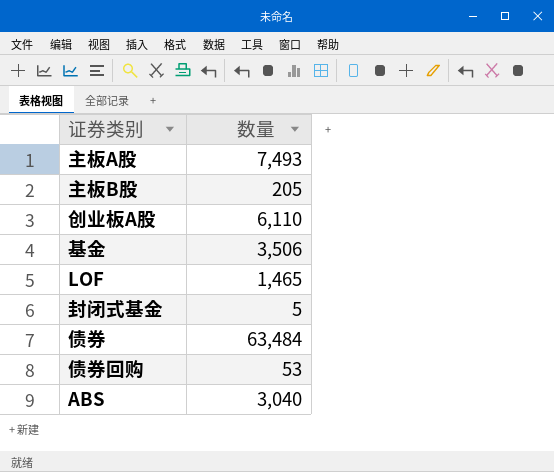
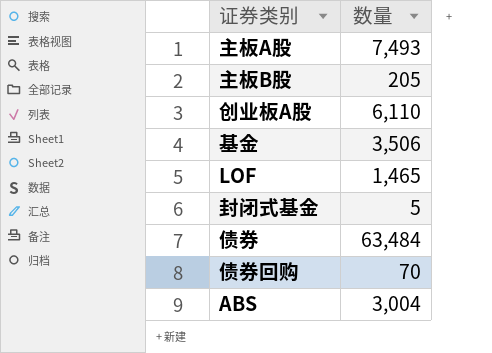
债券回购 | 数量: 53 -> 70
ABS | 数量: 3,040 -> 3,004

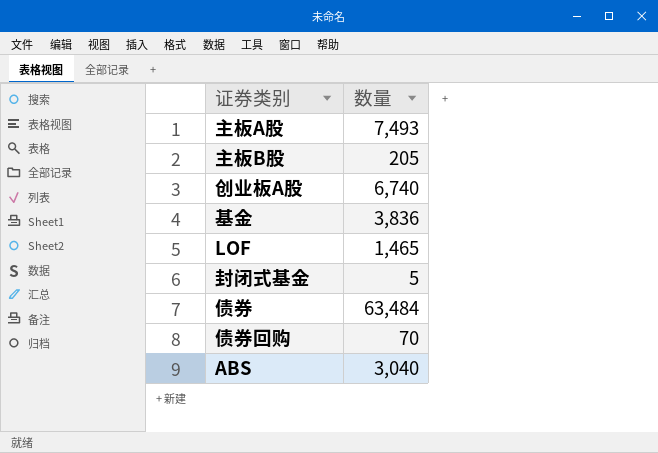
创业板A股 | 数量: 6,110 -> 6,740
基金 | 数量: 3,506 -> 3,836
ABS | 数量: 3,004 -> 3,040

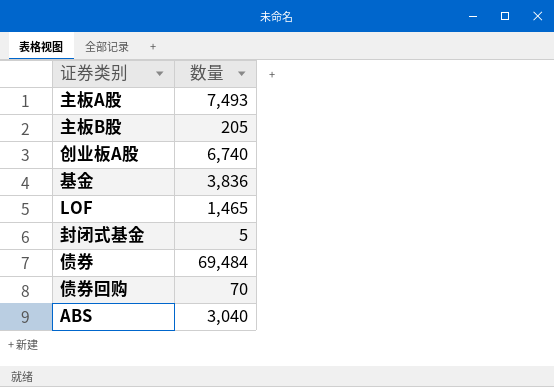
债券 | 数量: 63,484 -> 69,484

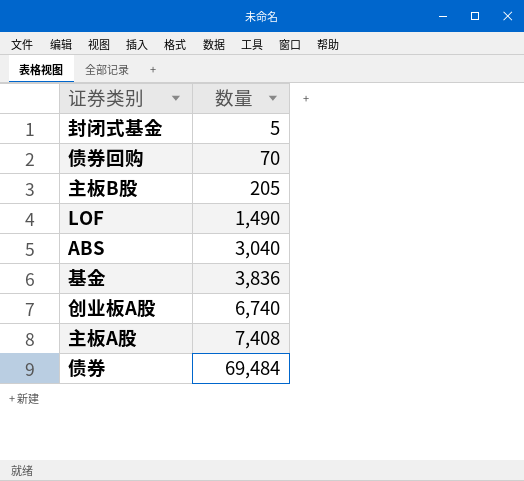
row order: none -> 数量 ascending
LOF | 数量: 1,465 -> 1,490
主板A股 | 数量: 7,493 -> 7,408

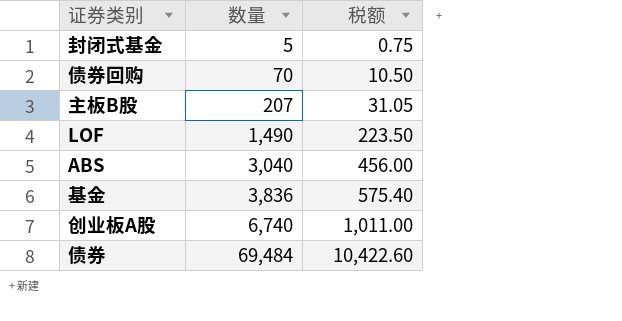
column 税额 | formula: none -> [数量] * 0.15
row 主板A股: 7,408 -> none
主板B股 | 数量: 205 -> 207

